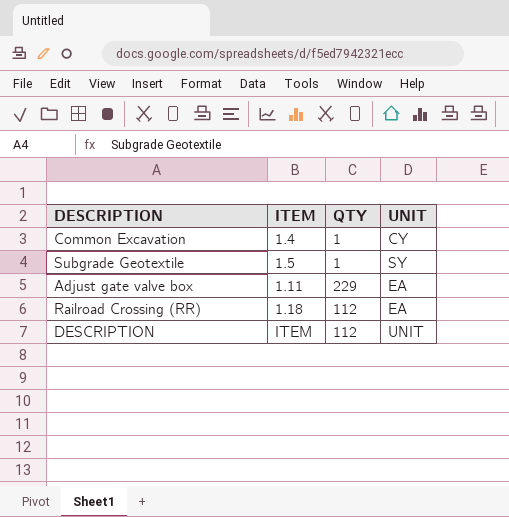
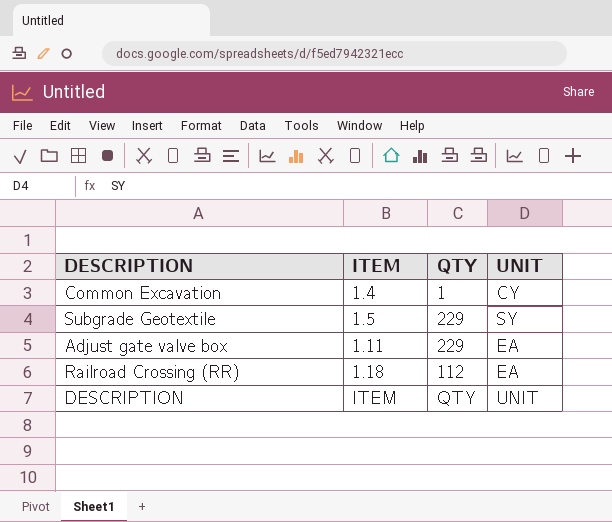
Subgrade Geotextile | QTY: 1 -> 229
DESCRIPTION | QTY: 112 -> QTY

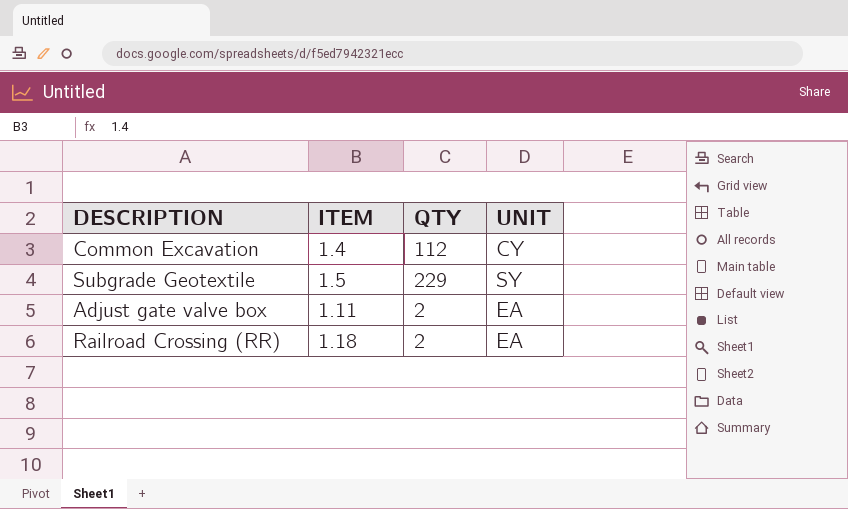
row DESCRIPTION: ITEM | QTY | UNIT -> none
Common Excavation | QTY: 1 -> 112
Adjust gate valve box | QTY: 229 -> 2
Railroad Crossing (RR) | QTY: 112 -> 2

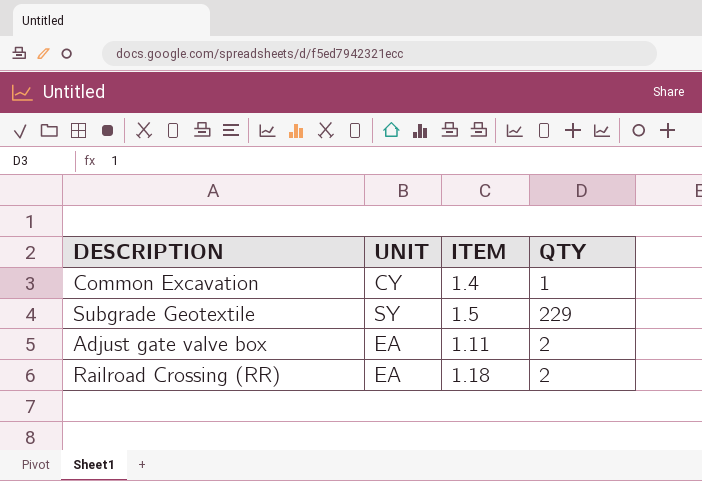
column UNIT | position: 4 -> 2
Common Excavation | QTY: 112 -> 1

